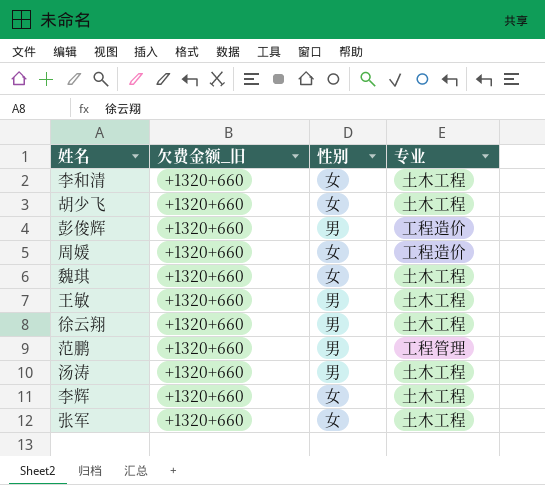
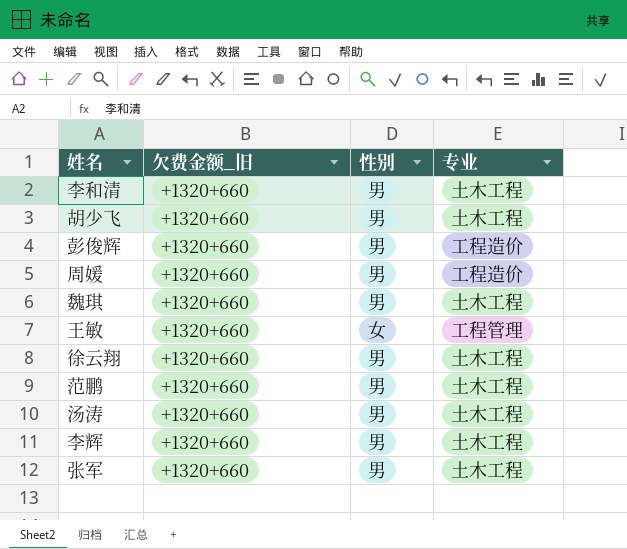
李和清 | 性别: 女 -> 男
胡少飞 | 性别: 女 -> 男
周媛 | 性别: 女 -> 男
魏琪 | 性别: 女 -> 男
王敏 | 性别: 男 -> 女
王敏 | 专业: 土木工程 -> 工程管理
范鹏 | 专业: 工程管理 -> 土木工程
李辉 | 性别: 女 -> 男
张军 | 性别: 女 -> 男

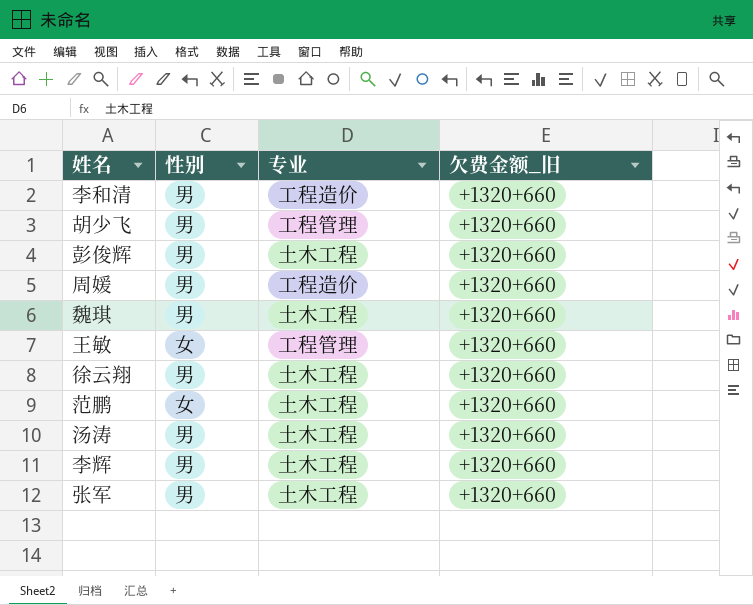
column 欠费金额_旧 | position: 2 -> 4
李和清 | 专业: 土木工程 -> 工程造价
胡少飞 | 专业: 土木工程 -> 工程管理
彭俊辉 | 专业: 工程造价 -> 土木工程
范鹏 | 性别: 男 -> 女

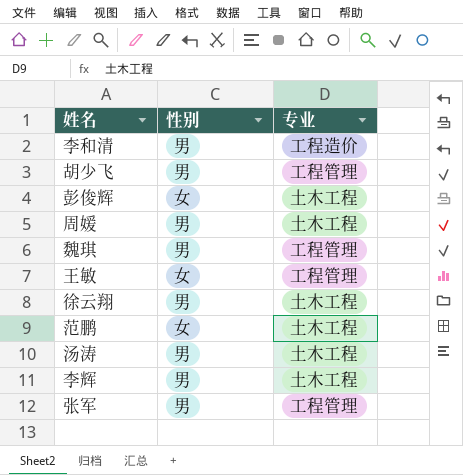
column 欠费金额_旧 | position: 4 -> none
彭俊辉 | 性别: 男 -> 女
周媛 | 专业: 工程造价 -> 土木工程
魏琪 | 专业: 土木工程 -> 工程管理
张军 | 专业: 土木工程 -> 工程管理

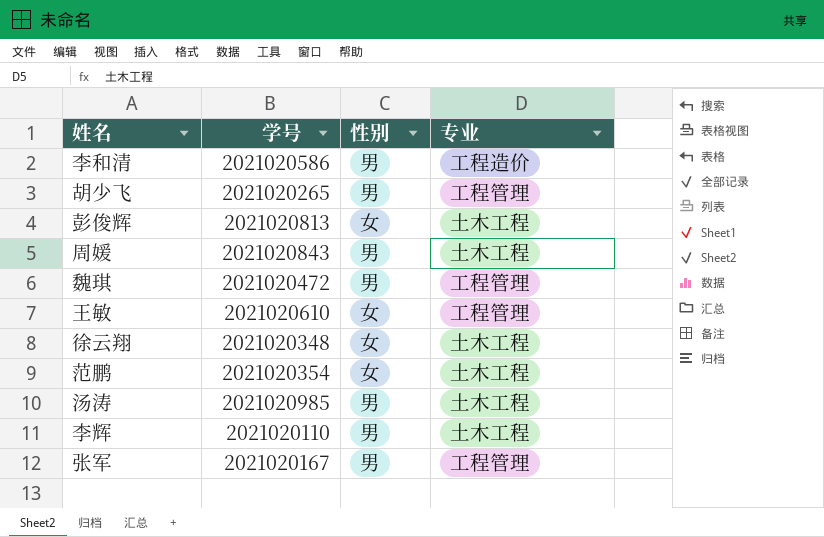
column 学号 | position: none -> 2
徐云翔 | 性别: 男 -> 女

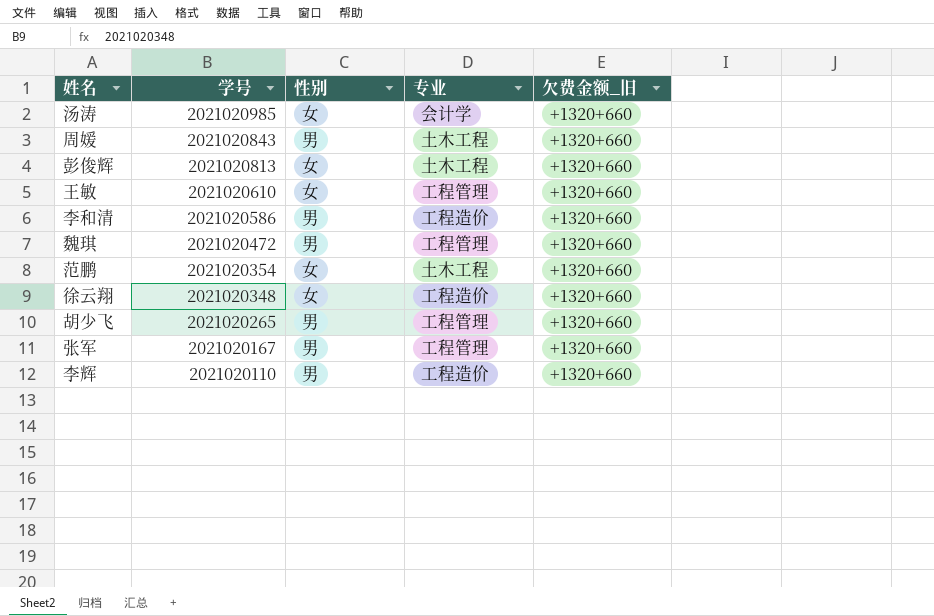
row order: none -> 学号 descending
column 欠费金额_旧 | position: none -> 5
汤涛 | 性别: 男 -> 女
汤涛 | 专业: 土木工程 -> 会计学
徐云翔 | 专业: 土木工程 -> 工程造价
李辉 | 专业: 土木工程 -> 工程造价

